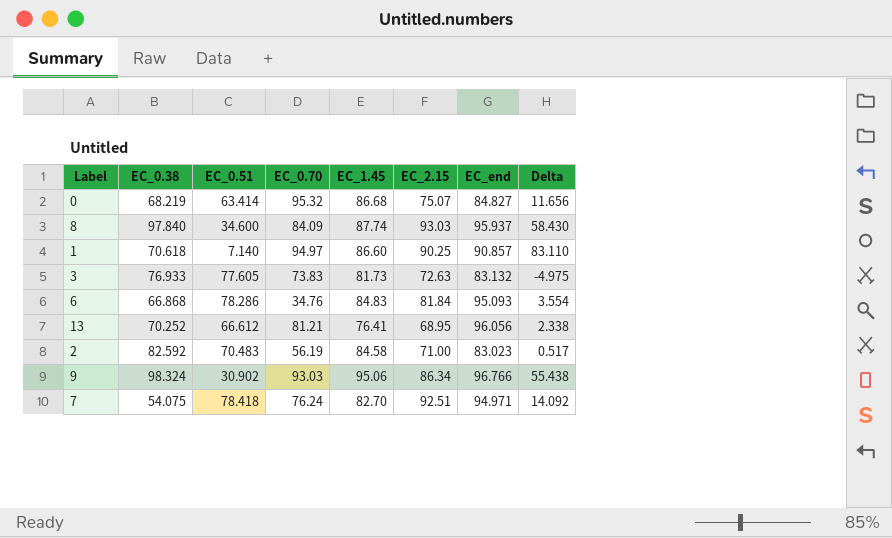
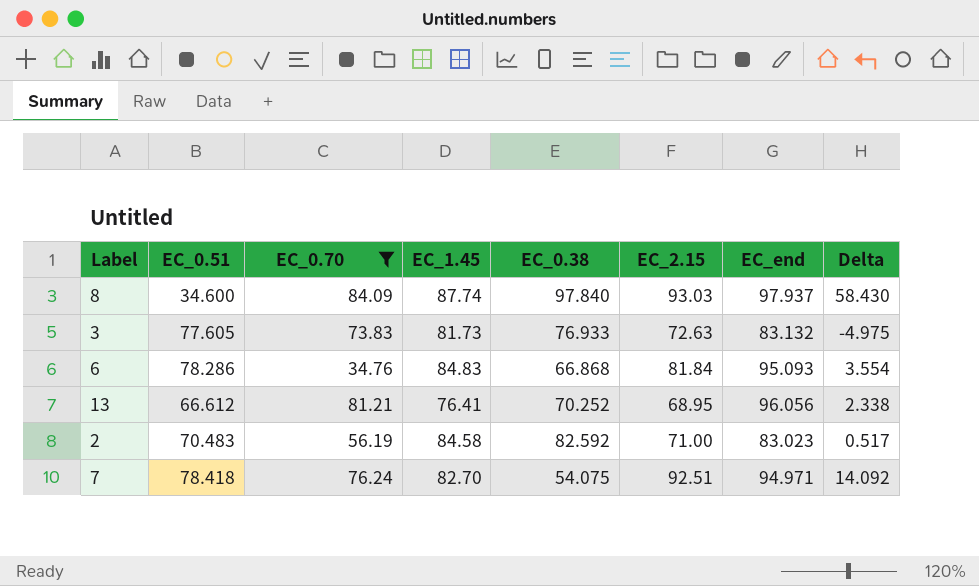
filter: none -> EC_0.70 <= 84.09
column EC_0.38 | position: 2 -> 5
8 | EC_end: 95.937 -> 97.937

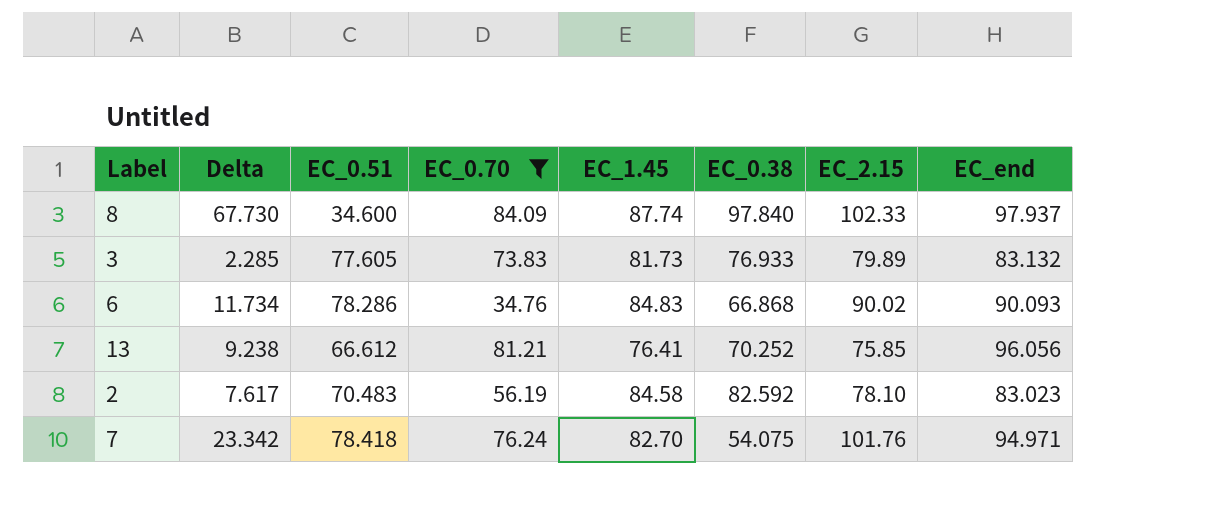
column Delta | position: 8 -> 2
8 | Delta: 58.430 -> 67.730
8 | EC_2.15: 93.03 -> 102.33
3 | Delta: -4.975 -> 2.285
3 | EC_2.15: 72.63 -> 79.89
6 | Delta: 3.554 -> 11.734
6 | EC_2.15: 81.84 -> 90.02
6 | EC_end: 95.093 -> 90.093
13 | Delta: 2.338 -> 9.238
13 | EC_2.15: 68.95 -> 75.85
2 | Delta: 0.517 -> 7.617
2 | EC_2.15: 71.00 -> 78.10
7 | Delta: 14.092 -> 23.342
7 | EC_2.15: 92.51 -> 101.76

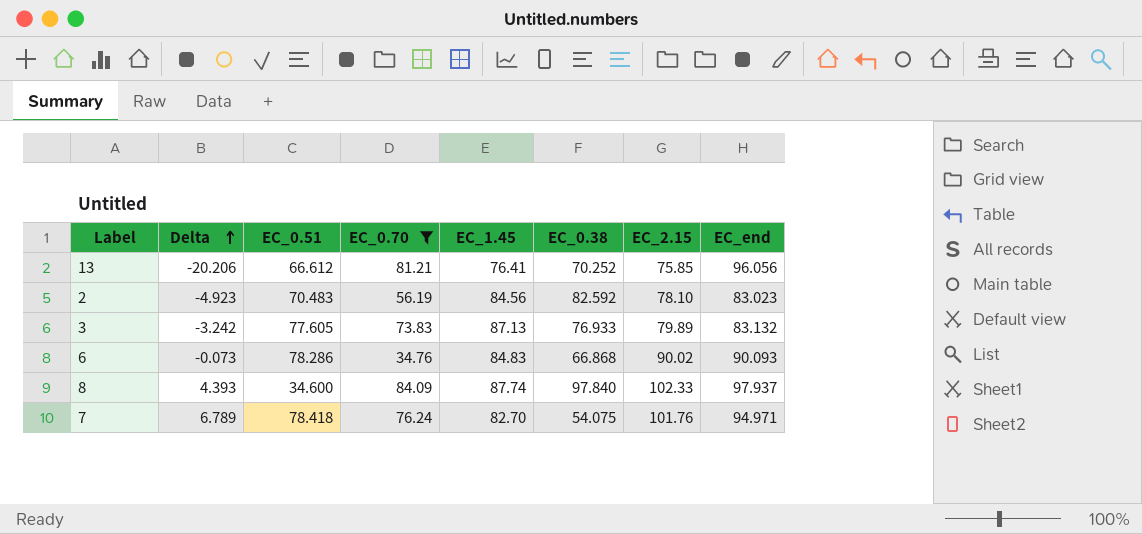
row order: none -> Delta ascending
column Delta | formula: [EC_2.15] - [EC_0.51] -> [EC_2.15] - [EC_end]
2 | EC_1.45: 84.58 -> 84.56
3 | EC_1.45: 81.73 -> 87.13

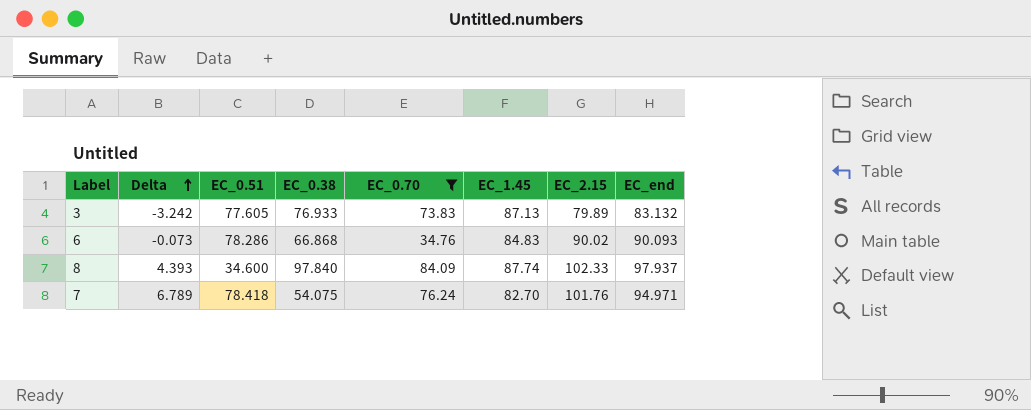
column EC_0.38 | position: 6 -> 4
row 13: -20.206 | 66.612 | 81.21 | 76.41 | 70.252 | 75.85 | 96.056 -> none
row 2: -4.923 | 70.483 | 56.19 | 84.56 | 82.592 | 78.10 | 83.023 -> none

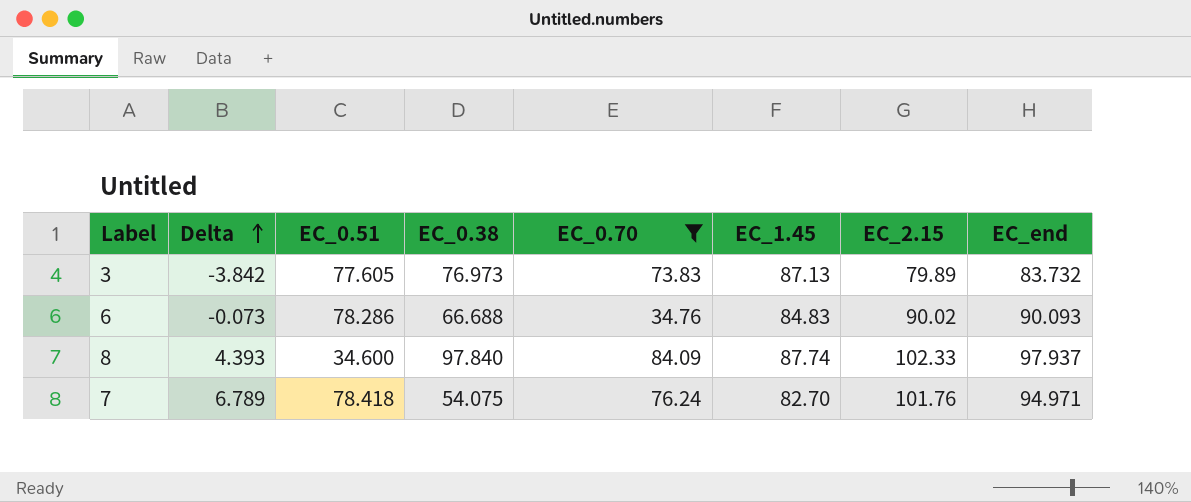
3 | Delta: -3.242 -> -3.842
3 | EC_0.38: 76.933 -> 76.973
3 | EC_end: 83.132 -> 83.732
6 | EC_0.38: 66.868 -> 66.688

